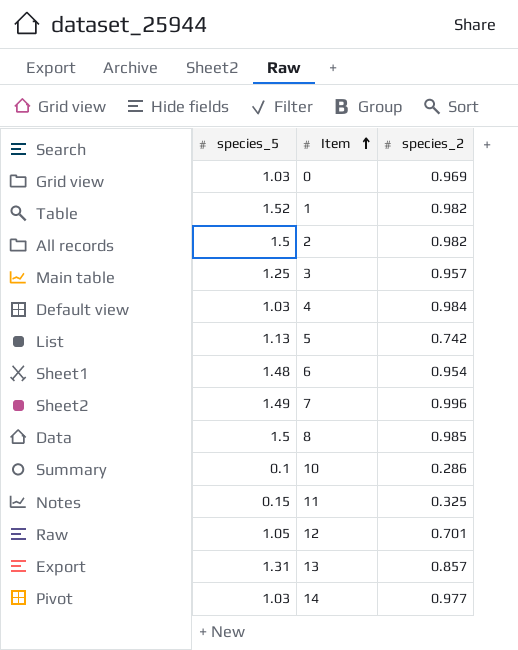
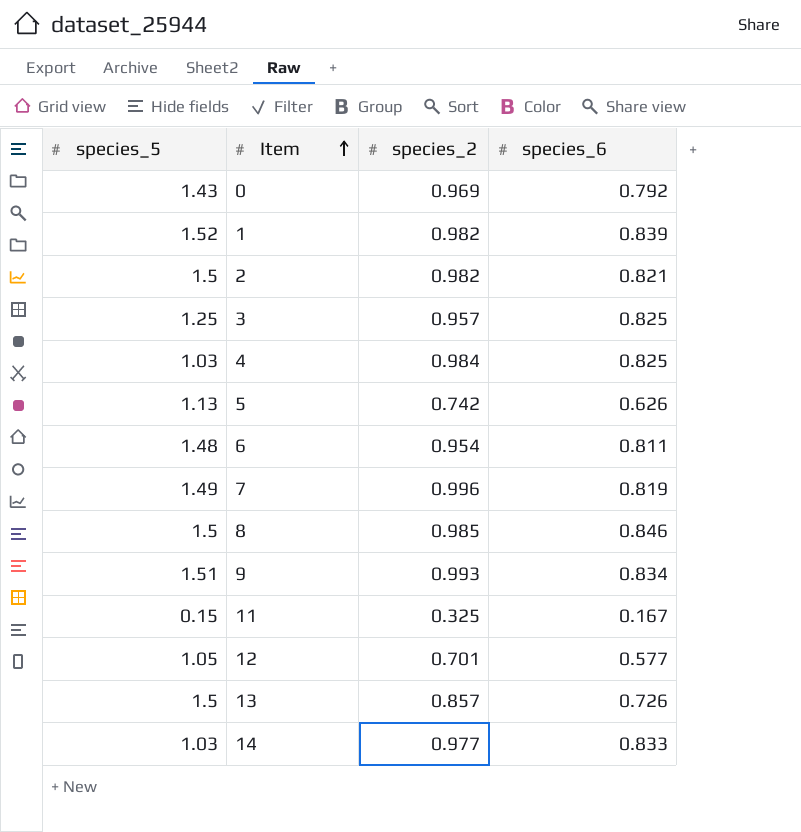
column species_6 | position: none -> 4
row 10: 0.1 | 0.286 -> none
0 | species_5: 1.03 -> 1.43
row 9: none -> 1.51 | 0.993 | 0.834
13 | species_5: 1.31 -> 1.5

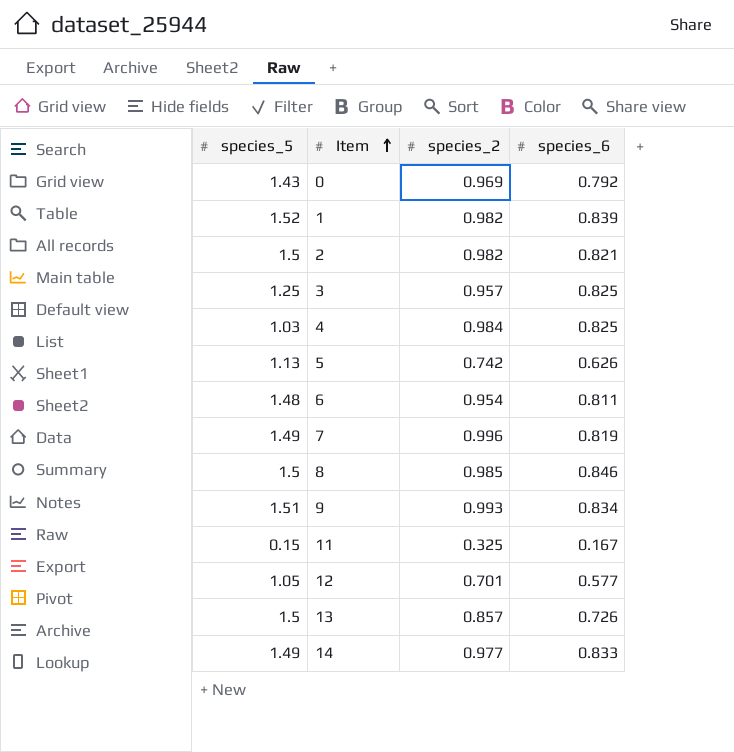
14 | species_5: 1.03 -> 1.49

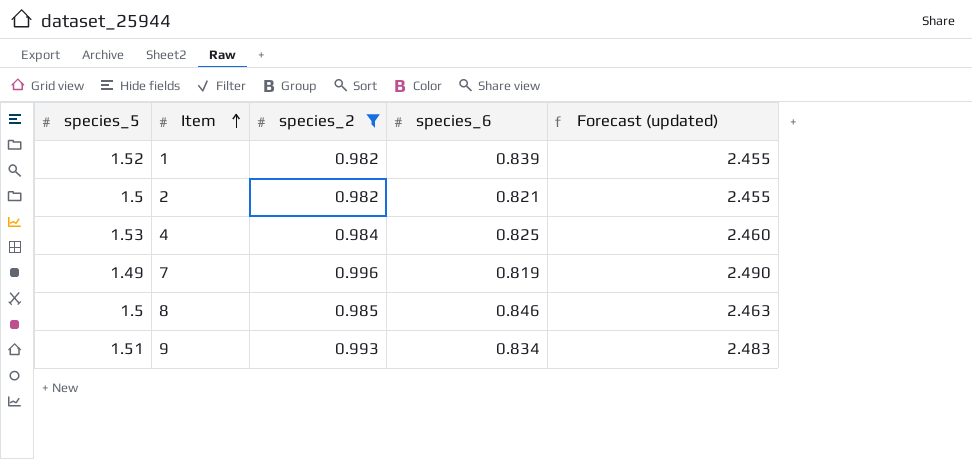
filter: none -> species_2 >= 0.982
column Forecast (updated) | formula: none -> [species_2] * 2.5
4 | species_5: 1.03 -> 1.53

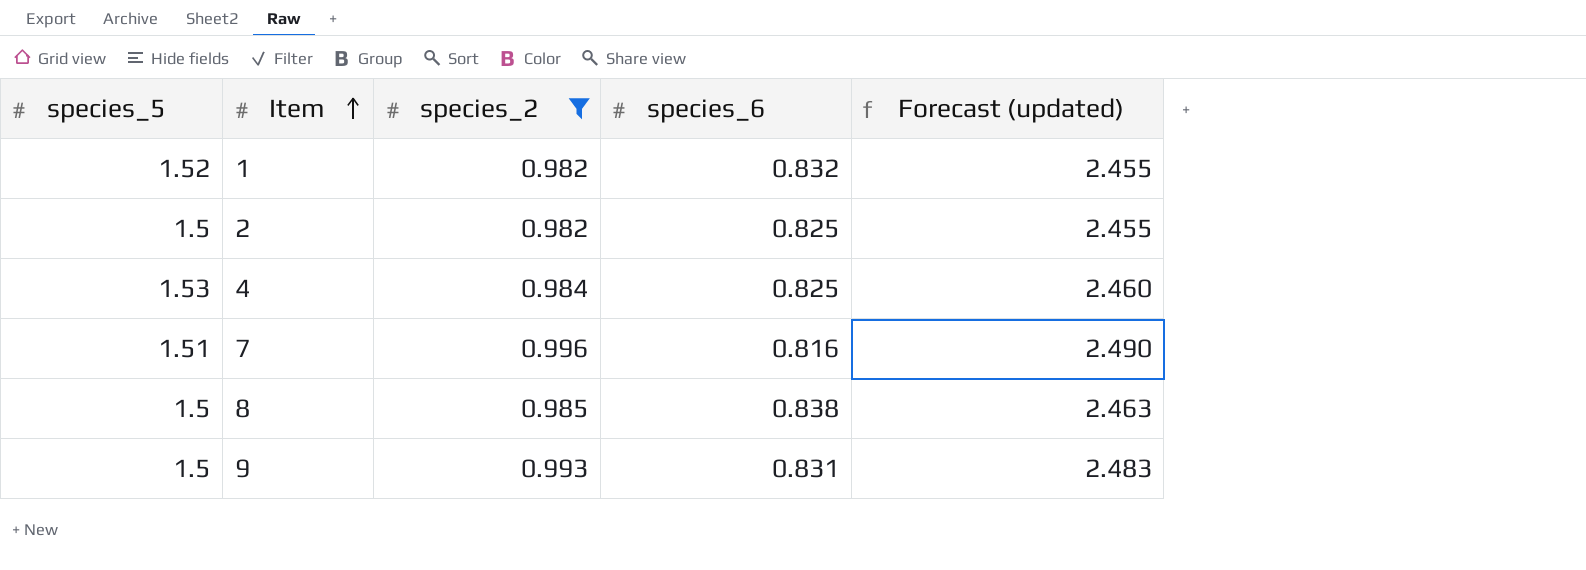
1 | species_6: 0.839 -> 0.832
2 | species_6: 0.821 -> 0.825
7 | species_5: 1.49 -> 1.51
7 | species_6: 0.819 -> 0.816
8 | species_6: 0.846 -> 0.838
9 | species_5: 1.51 -> 1.5
9 | species_6: 0.834 -> 0.831

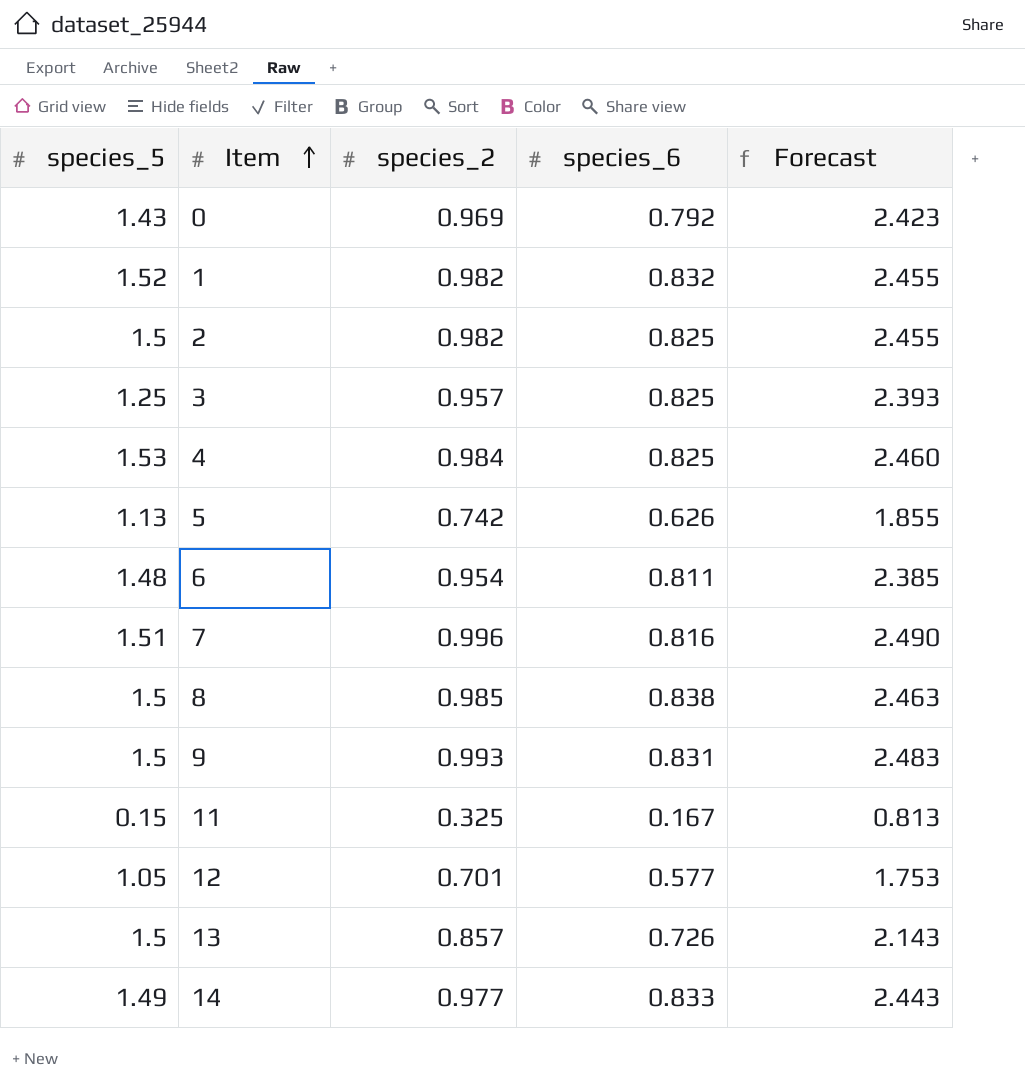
filter: species_2 >= 0.982 -> none
column name: Forecast (updated) -> Forecast

